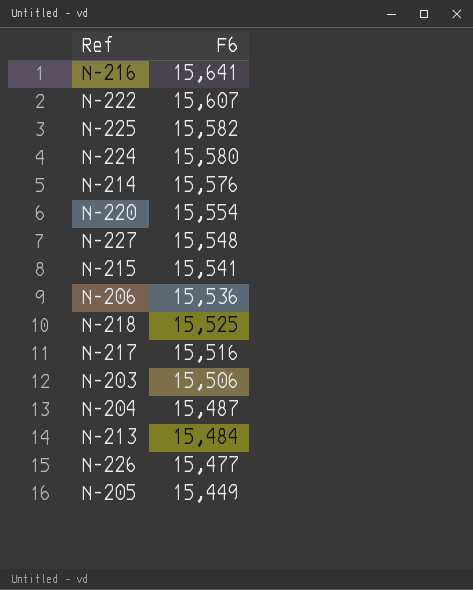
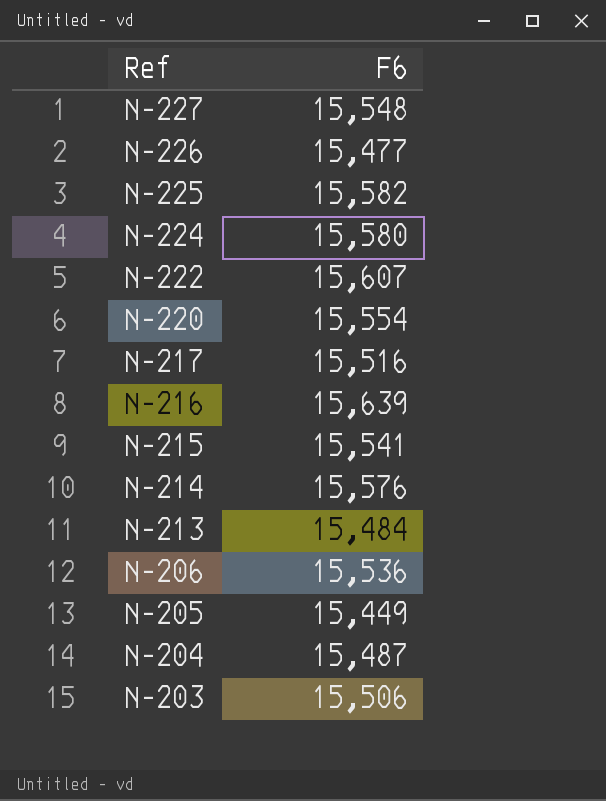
row order: F6 descending -> Ref descending
row N-218: 15,525 -> none
N-216 | F6: 15,641 -> 15,639

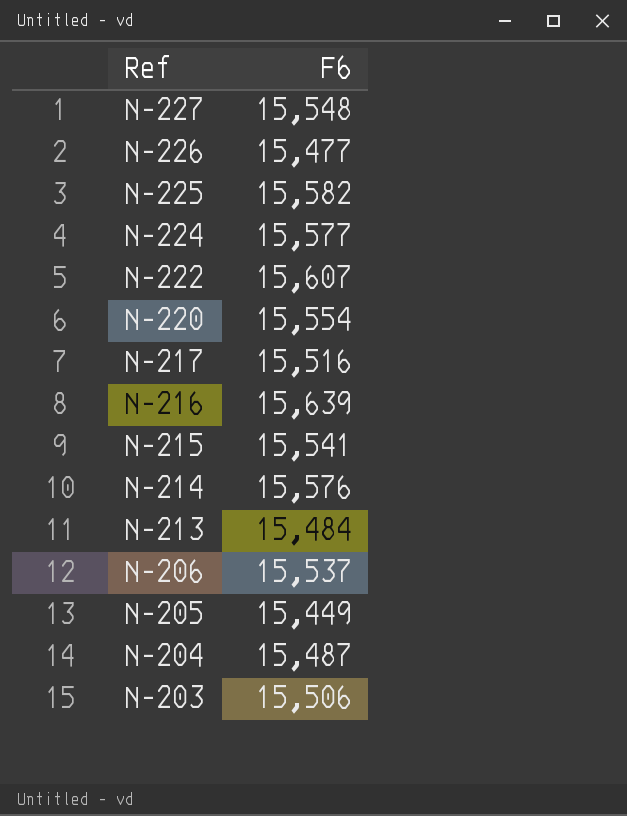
N-224 | F6: 15,580 -> 15,577
N-206 | F6: 15,536 -> 15,537

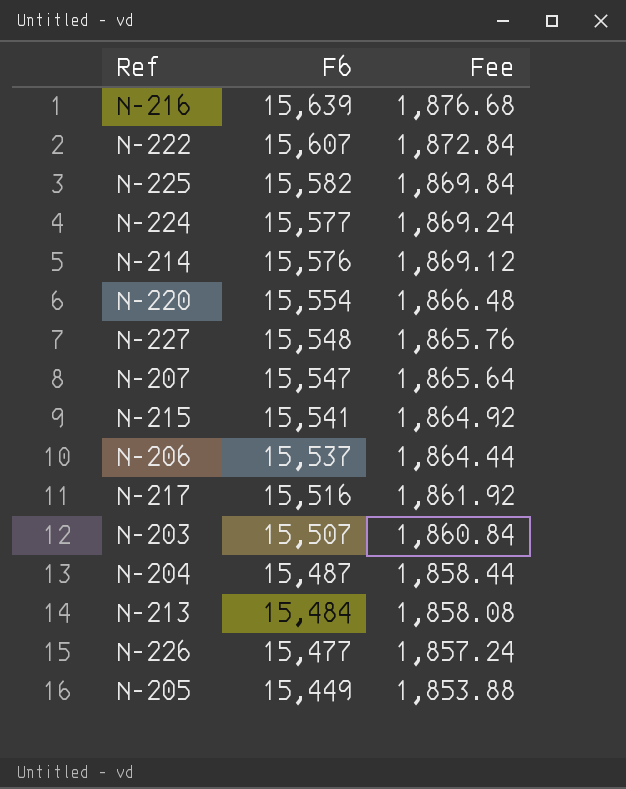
row order: Ref descending -> F6 descending
column Fee | formula: none -> [F6] * 0.12
row N-207: none -> 15,547 | 1,865.64
N-203 | F6: 15,506 -> 15,507

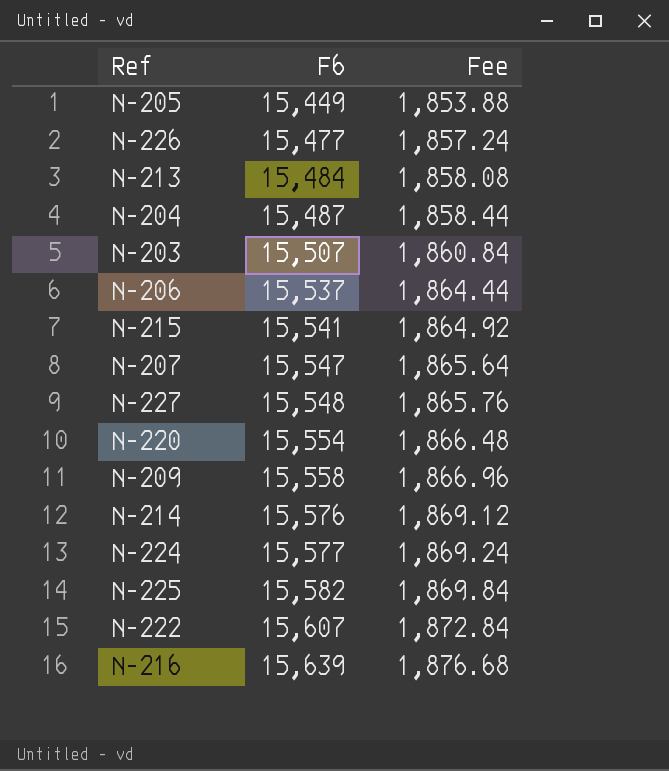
row order: F6 descending -> F6 ascending
row N-217: 15,516 | 1,861.92 -> none
row N-209: none -> 15,558 | 1,866.96

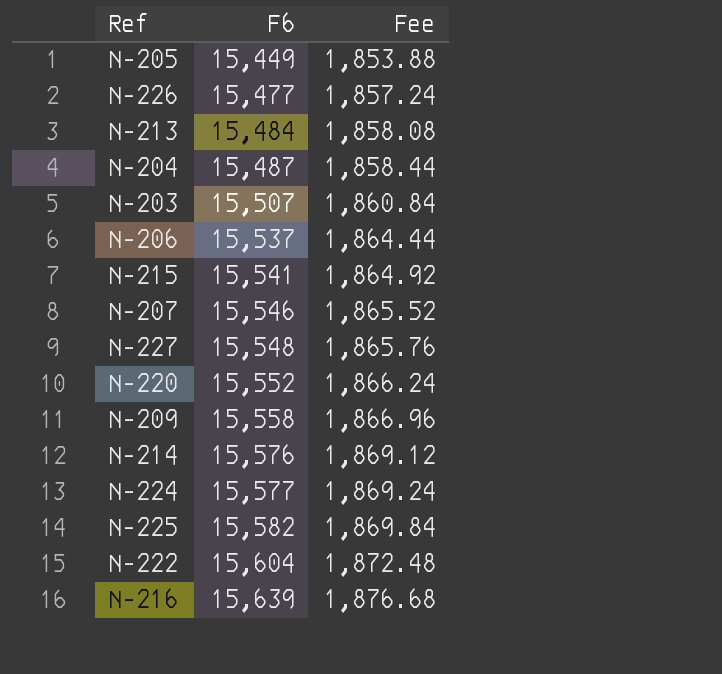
N-207 | F6: 15,547 -> 15,546
N-207 | Fee: 1,865.64 -> 1,865.52
N-220 | F6: 15,554 -> 15,552
N-220 | Fee: 1,866.48 -> 1,866.24
N-222 | F6: 15,607 -> 15,604
N-222 | Fee: 1,872.84 -> 1,872.48

